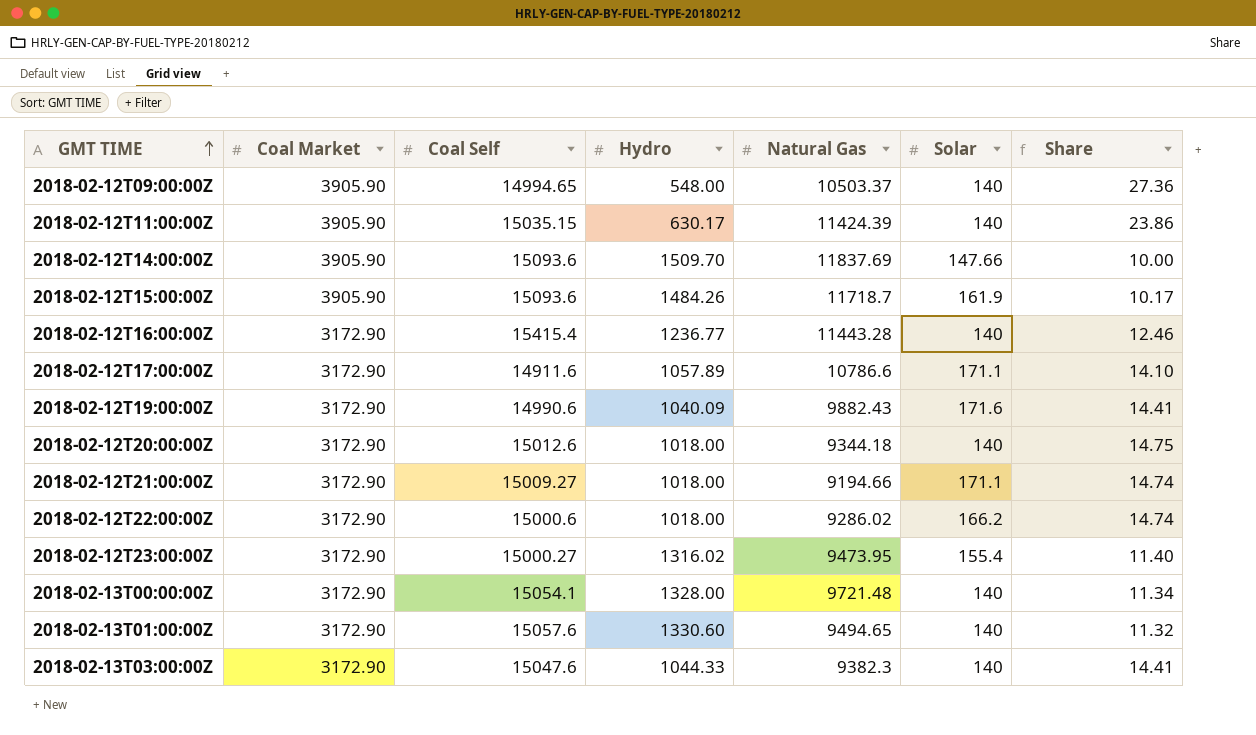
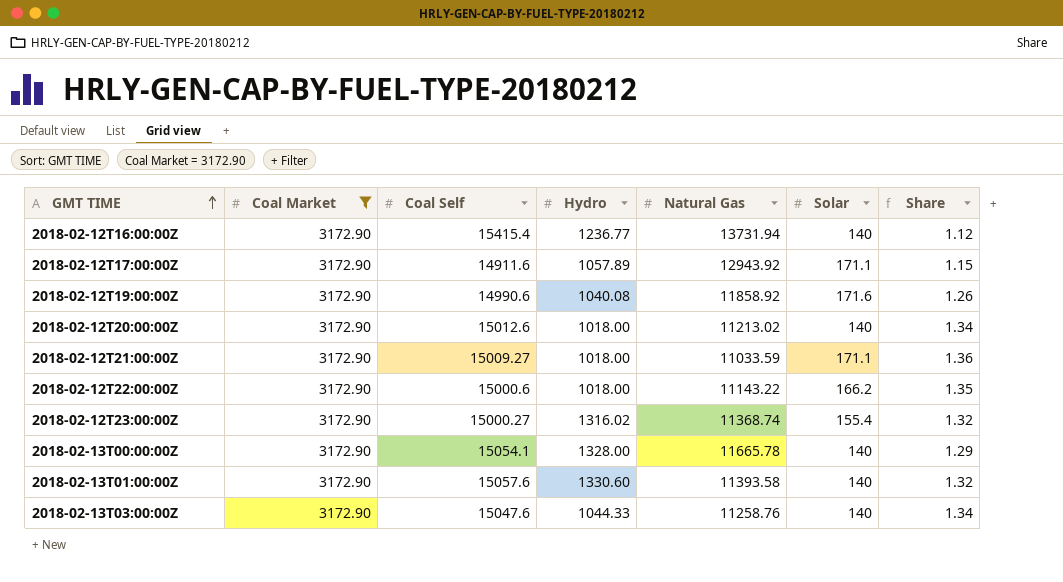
filter: none -> Coal Market = 3172.90
column Share | formula: [Coal Self] / [Hydro] -> [Coal Self] / [Natural Gas]
2018-02-12T16:00:00Z | Natural Gas: 11443.28 -> 13731.94
2018-02-12T17:00:00Z | Natural Gas: 10786.6 -> 12943.92
2018-02-12T19:00:00Z | Hydro: 1040.09 -> 1040.08
2018-02-12T19:00:00Z | Natural Gas: 9882.43 -> 11858.92
2018-02-12T20:00:00Z | Natural Gas: 9344.18 -> 11213.02
2018-02-12T21:00:00Z | Natural Gas: 9194.66 -> 11033.59
2018-02-12T22:00:00Z | Natural Gas: 9286.02 -> 11143.22
2018-02-12T23:00:00Z | Natural Gas: 9473.95 -> 11368.74
2018-02-13T00:00:00Z | Natural Gas: 9721.48 -> 11665.78
2018-02-13T01:00:00Z | Natural Gas: 9494.65 -> 11393.58
2018-02-13T03:00:00Z | Natural Gas: 9382.3 -> 11258.76

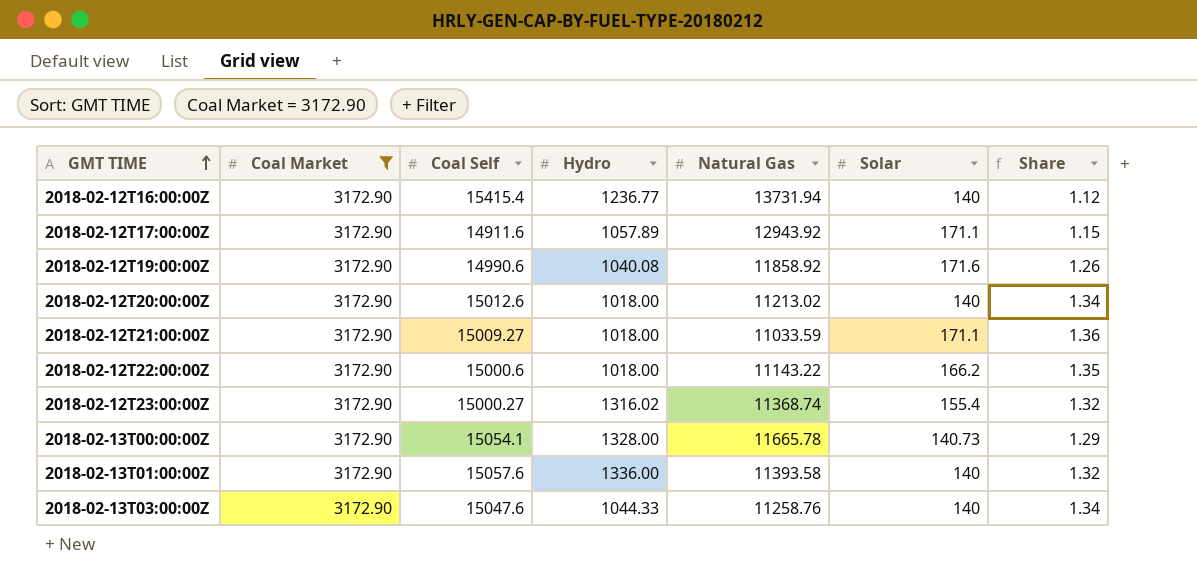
2018-02-13T00:00:00Z | Solar: 140 -> 140.73
2018-02-13T01:00:00Z | Hydro: 1330.60 -> 1336.00

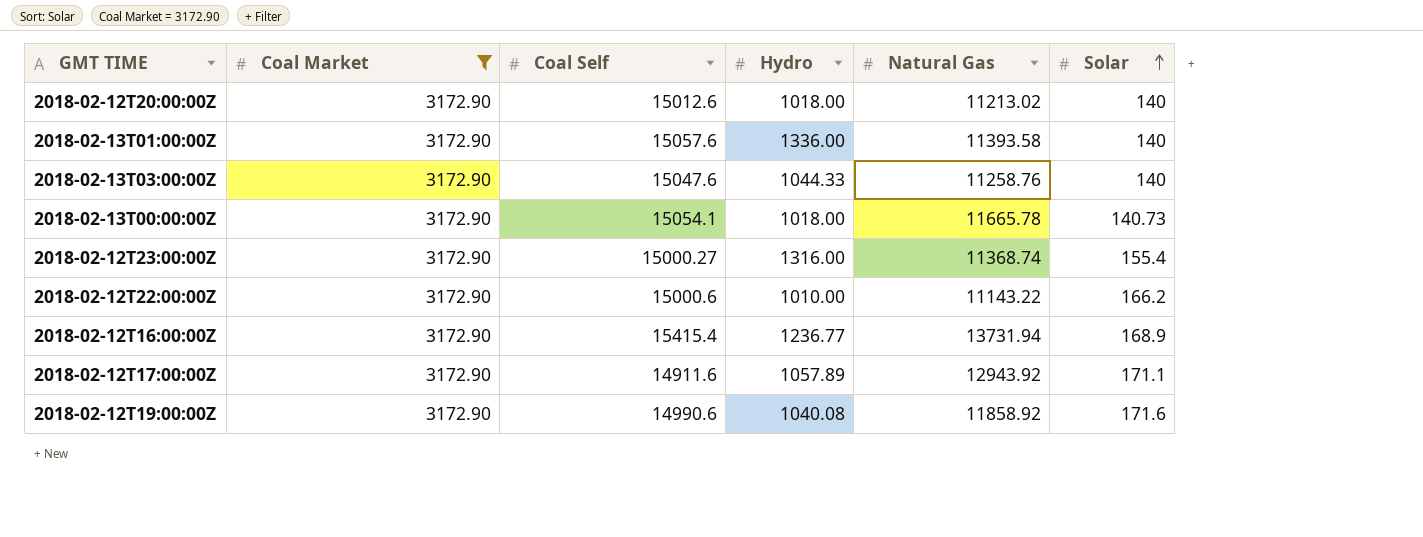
row order: GMT TIME ascending -> Solar ascending
column Share | formula: [Coal Self] / [Natural Gas] -> none
row 2018-02-12T21:00:00Z: 3172.90 | 15009.27 | 1018.00 | 11033.59 | 171.1 | 1.36 -> none
2018-02-13T00:00:00Z | Hydro: 1328.00 -> 1018.00
2018-02-12T23:00:00Z | Hydro: 1316.02 -> 1316.00
2018-02-12T22:00:00Z | Hydro: 1018.00 -> 1010.00
2018-02-12T16:00:00Z | Solar: 140 -> 168.9

